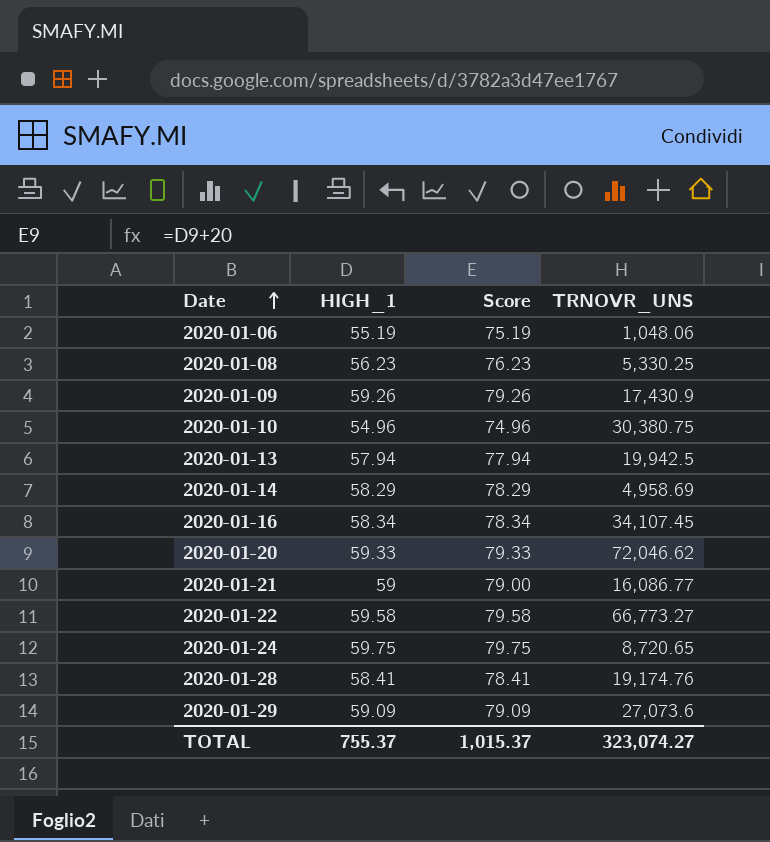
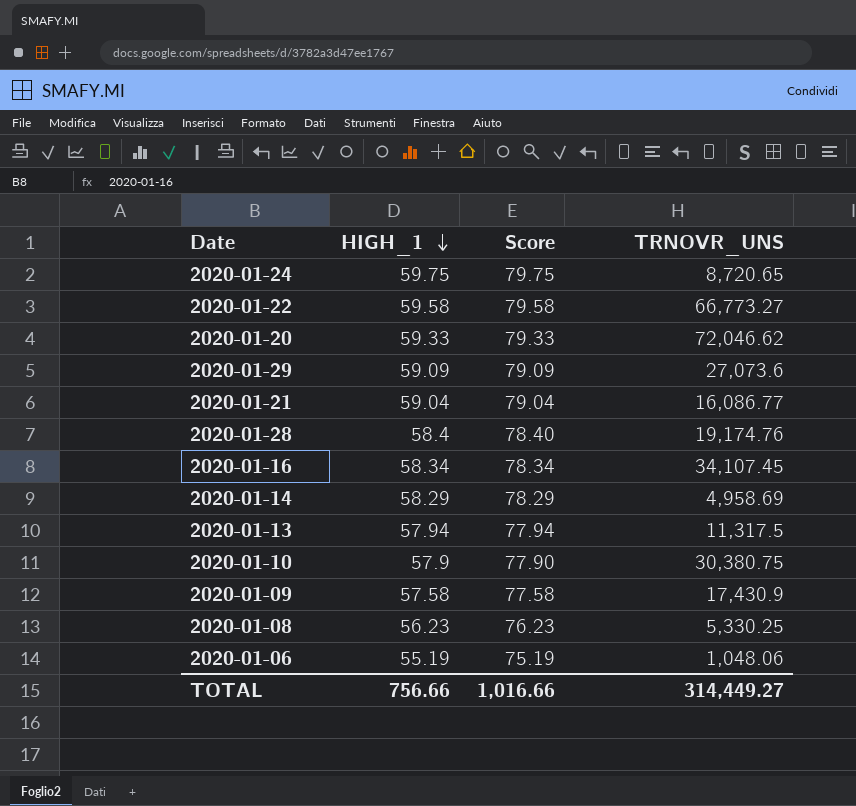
row order: Date ascending -> HIGH_1 descending
2020-01-21 | HIGH_1: 59 -> 59.04
2020-01-21 | Score: 79.00 -> 79.04
2020-01-28 | HIGH_1: 58.41 -> 58.4
2020-01-28 | Score: 78.41 -> 78.40
2020-01-13 | TRNOVR_UNS: 19,942.5 -> 11,317.5
2020-01-10 | HIGH_1: 54.96 -> 57.9
2020-01-10 | Score: 74.96 -> 77.90
2020-01-09 | HIGH_1: 59.26 -> 57.58
2020-01-09 | Score: 79.26 -> 77.58
TOTAL | HIGH_1: 755.37 -> 756.66
TOTAL | Score: 1,015.37 -> 1,016.66
TOTAL | TRNOVR_UNS: 323,074.27 -> 314,449.27

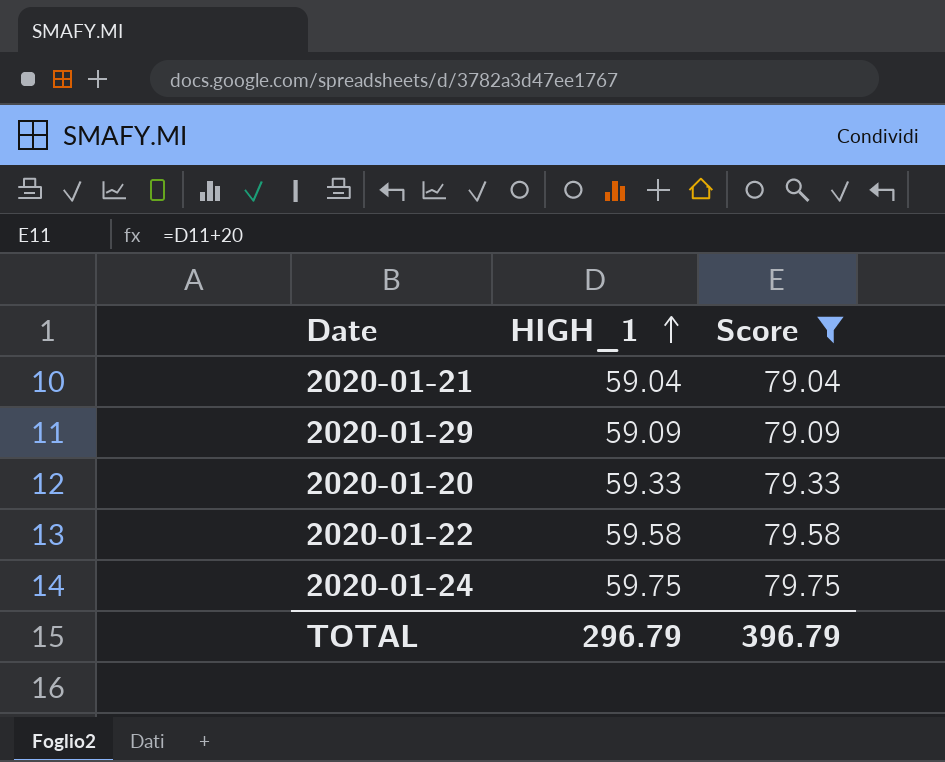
filter: none -> Score >= 79.04
row order: HIGH_1 descending -> HIGH_1 ascending
column TRNOVR_UNS | position: 4 -> none
TOTAL | HIGH_1: 756.66 -> 296.79
TOTAL | Score: 1,016.66 -> 396.79

